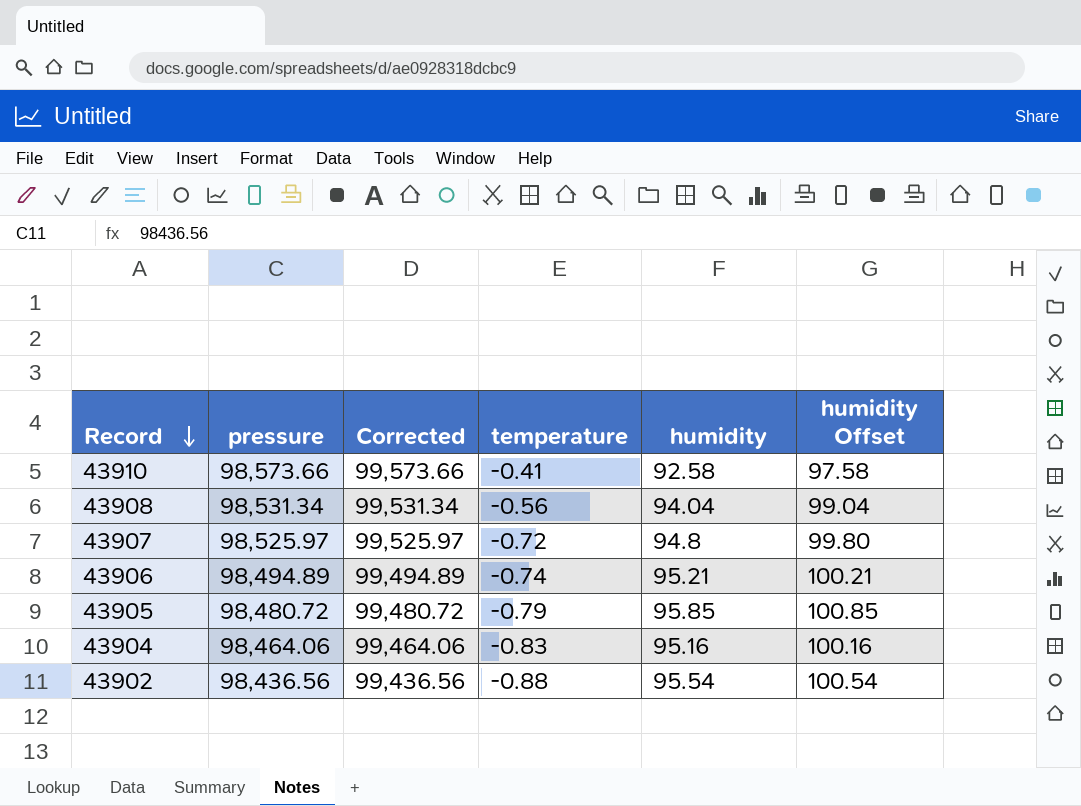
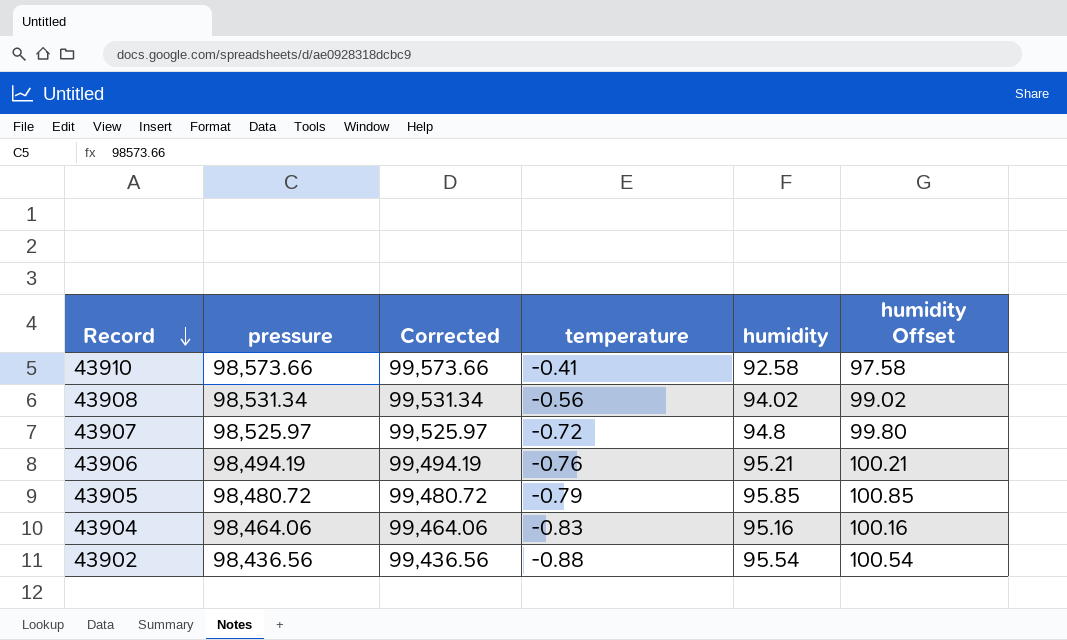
43908 | humidity: 94.04 -> 94.02
43908 | humidity Offset: 99.04 -> 99.02
43906 | pressure: 98,494.89 -> 98,494.19
43906 | Corrected: 99,494.89 -> 99,494.19
43906 | temperature: -0.74 -> -0.76

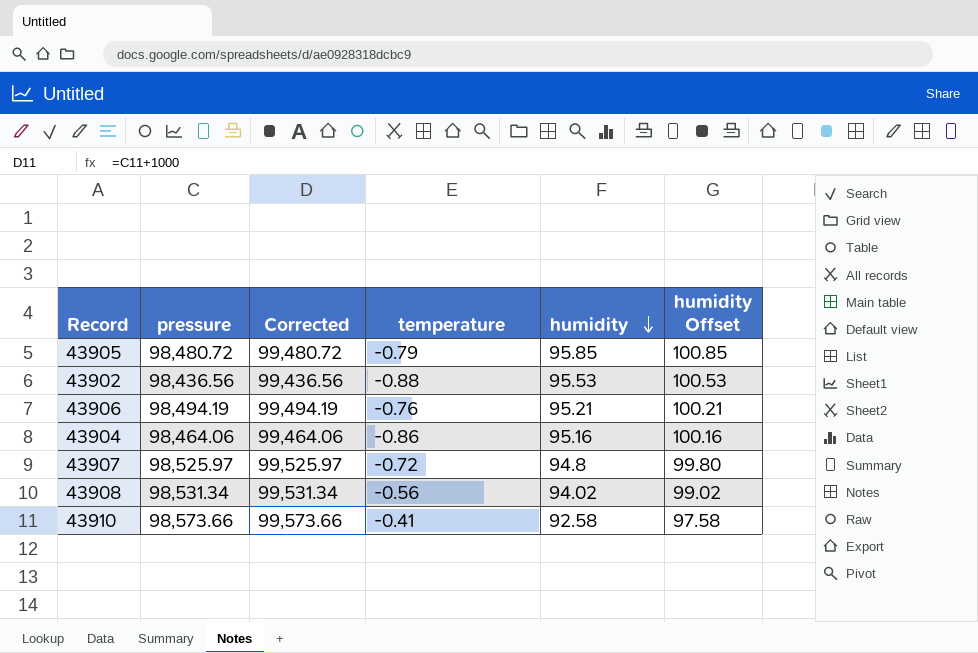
row order: Record descending -> humidity descending
43902 | humidity: 95.54 -> 95.53
43902 | humidity Offset: 100.54 -> 100.53
43904 | temperature: -0.83 -> -0.86

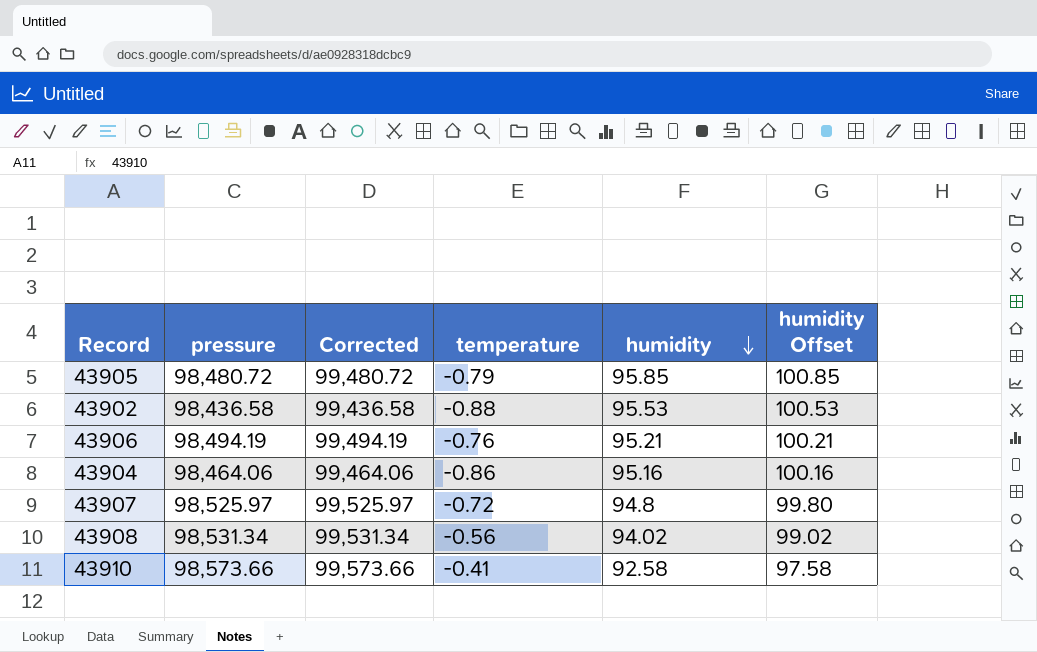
43902 | pressure: 98,436.56 -> 98,436.58
43902 | Corrected: 99,436.56 -> 99,436.58

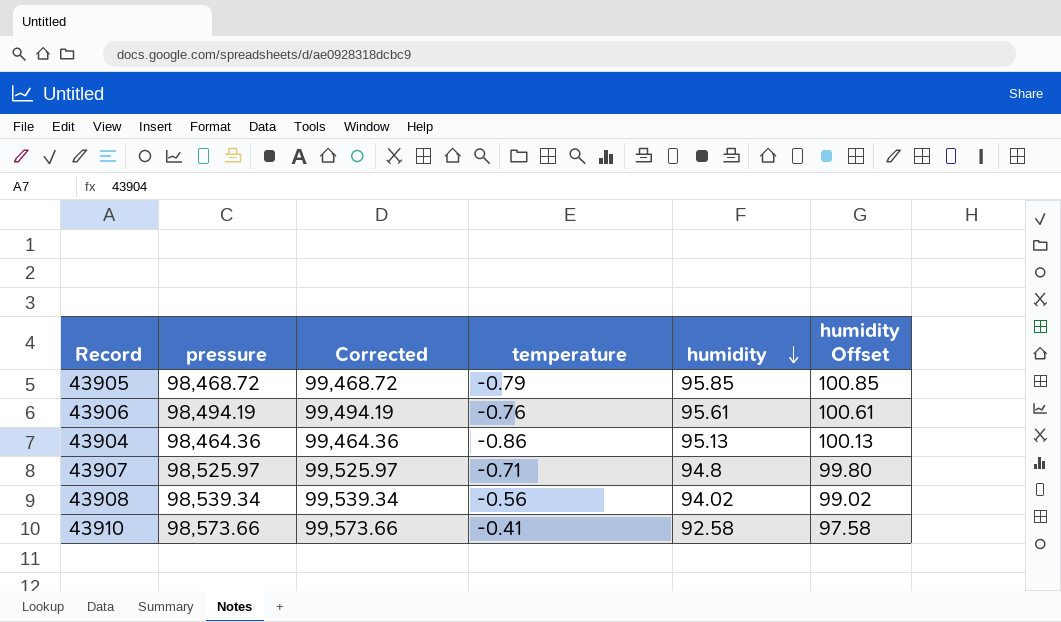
row 43902: 98,436.58 | 99,436.58 | -0.88 | 95.53 | 100.53 -> none
43905 | pressure: 98,480.72 -> 98,468.72
43905 | Corrected: 99,480.72 -> 99,468.72
43906 | humidity: 95.21 -> 95.61
43906 | humidity Offset: 100.21 -> 100.61
43904 | pressure: 98,464.06 -> 98,464.36
43904 | Corrected: 99,464.06 -> 99,464.36
43904 | humidity: 95.16 -> 95.13
43904 | humidity Offset: 100.16 -> 100.13
43907 | temperature: -0.72 -> -0.71
43908 | pressure: 98,531.34 -> 98,539.34
43908 | Corrected: 99,531.34 -> 99,539.34

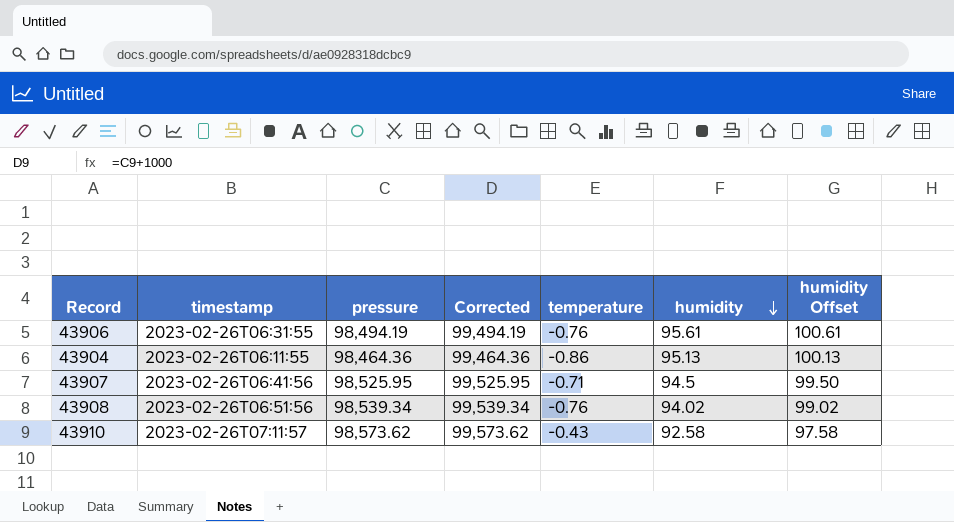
column timestamp | position: none -> 2
row 43905: 98,468.72 | 99,468.72 | -0.79 | 95.85 | 100.85 -> none
43907 | pressure: 98,525.97 -> 98,525.95
43907 | Corrected: 99,525.97 -> 99,525.95
43907 | humidity: 94.8 -> 94.5
43907 | humidity Offset: 99.80 -> 99.50
43908 | temperature: -0.56 -> -0.76
43910 | pressure: 98,573.66 -> 98,573.62
43910 | Corrected: 99,573.66 -> 99,573.62
43910 | temperature: -0.41 -> -0.43

